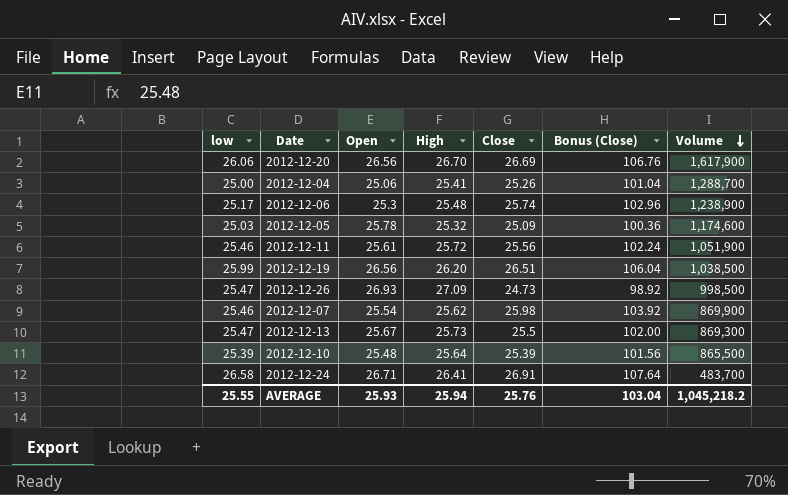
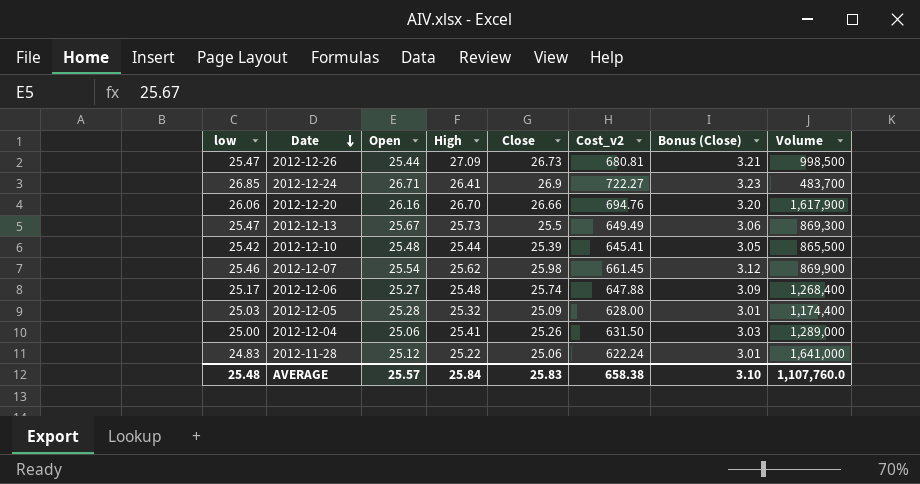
row order: Volume descending -> Date descending
column Cost_v2 | formula: none -> [low] * [Close]
column Bonus (Close) | formula: [Close] * 4 -> [Close] * 0.12
row 2012-12-11: 25.46 | 25.61 | 25.72 | 25.56 | 102.24 | 1,051,900 -> none
row 2012-12-19: 25.99 | 26.56 | 26.20 | 26.51 | 106.04 | 1,038,500 -> none
2012-12-26 | Open: 26.93 -> 25.44
2012-12-26 | Close: 24.73 -> 26.73
2012-12-24 | low: 26.58 -> 26.85
2012-12-24 | Close: 26.91 -> 26.9
2012-12-20 | Open: 26.56 -> 26.16
2012-12-20 | Close: 26.69 -> 26.66
2012-12-10 | low: 25.39 -> 25.42
2012-12-10 | High: 25.64 -> 25.44
2012-12-06 | Open: 25.3 -> 25.27
2012-12-06 | Volume: 1,238,900 -> 1,268,400
2012-12-05 | Open: 25.78 -> 25.28
2012-12-05 | Volume: 1,174,600 -> 1,174,400
2012-12-04 | Volume: 1,288,700 -> 1,289,000
row 2012-11-28: none -> 24.83 | 25.12 | 25.22 | 25.06 | 622.24 | 3.01 | 1,641,000
AVERAGE | low: 25.55 -> 25.48
AVERAGE | Open: 25.93 -> 25.57
AVERAGE | High: 25.94 -> 25.84
AVERAGE | Close: 25.76 -> 25.83
AVERAGE | Bonus (Close): 103.04 -> 3.10
AVERAGE | Volume: 1,045,218.2 -> 1,107,760.0

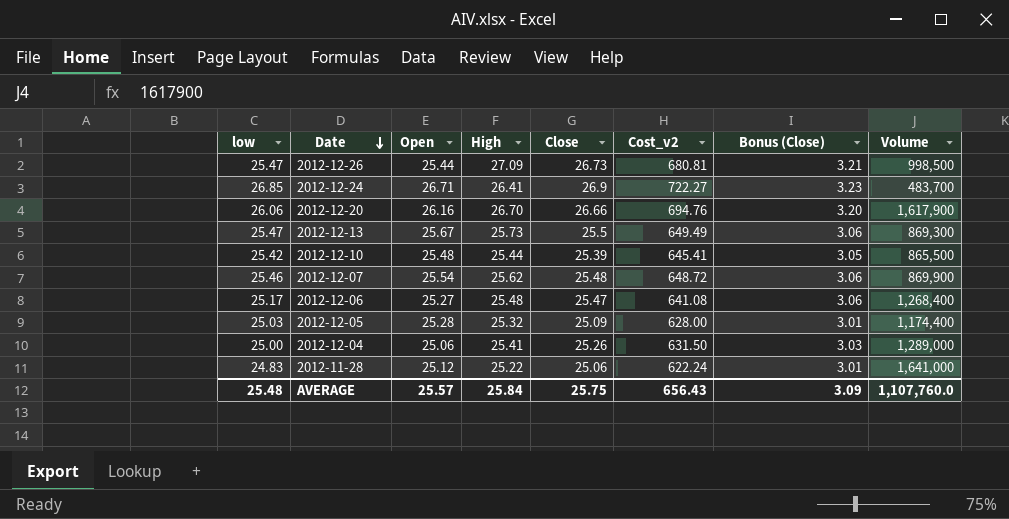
2012-12-07 | Close: 25.98 -> 25.48
2012-12-07 | Cost_v2: 661.45 -> 648.72
2012-12-07 | Bonus (Close): 3.12 -> 3.06
2012-12-06 | Close: 25.74 -> 25.47
2012-12-06 | Cost_v2: 647.88 -> 641.08
2012-12-06 | Bonus (Close): 3.09 -> 3.06
AVERAGE | Close: 25.83 -> 25.75
AVERAGE | Cost_v2: 658.38 -> 656.43
AVERAGE | Bonus (Close): 3.10 -> 3.09

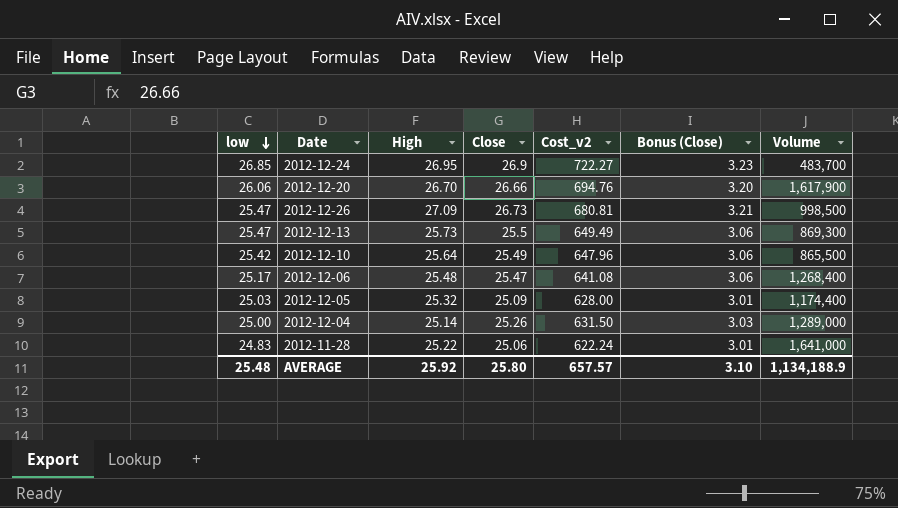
row order: Date descending -> low descending
column Open | position: 3 -> none
row 2012-12-07: 25.46 | 25.54 | 25.62 | 25.48 | 648.72 | 3.06 | 869,900 -> none
2012-12-24 | High: 26.41 -> 26.95
2012-12-10 | High: 25.44 -> 25.64
2012-12-10 | Close: 25.39 -> 25.49
2012-12-10 | Cost_v2: 645.41 -> 647.96
2012-12-10 | Bonus (Close): 3.05 -> 3.06
2012-12-04 | High: 25.41 -> 25.14
AVERAGE | High: 25.84 -> 25.92
AVERAGE | Close: 25.75 -> 25.80
AVERAGE | Cost_v2: 656.43 -> 657.57
AVERAGE | Bonus (Close): 3.09 -> 3.10
AVERAGE | Volume: 1,107,760.0 -> 1,134,188.9

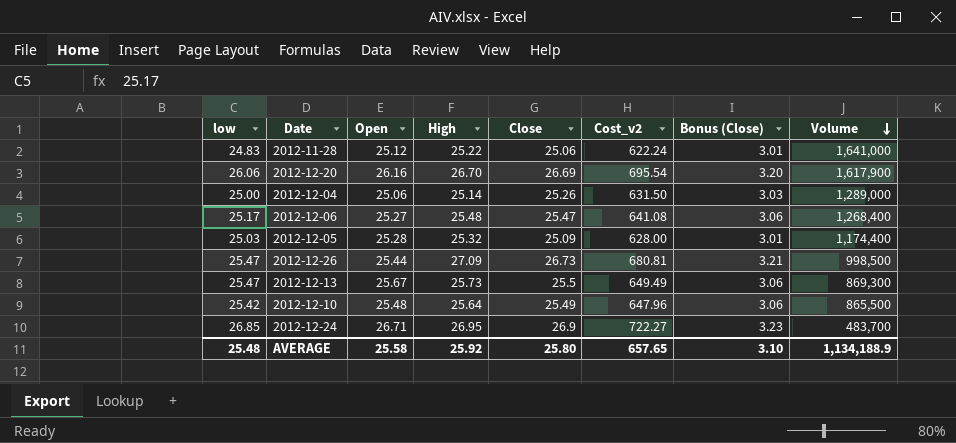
row order: low descending -> Volume descending
column Open | position: none -> 3
2012-12-20 | Close: 26.66 -> 26.69
2012-12-20 | Cost_v2: 694.76 -> 695.54
AVERAGE | Cost_v2: 657.57 -> 657.65

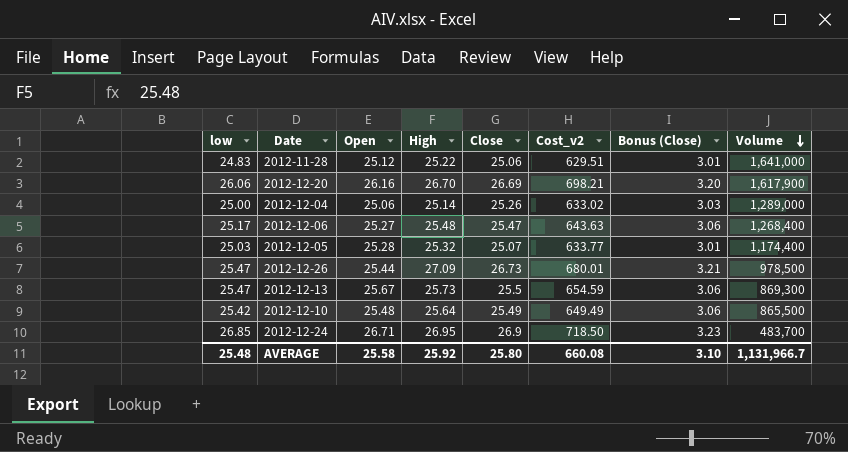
column Cost_v2 | formula: [low] * [Close] -> [Open] * [Close]
2012-12-05 | Close: 25.09 -> 25.07
2012-12-26 | Volume: 998,500 -> 978,500
AVERAGE | Cost_v2: 657.65 -> 660.08
AVERAGE | Volume: 1,134,188.9 -> 1,131,966.7

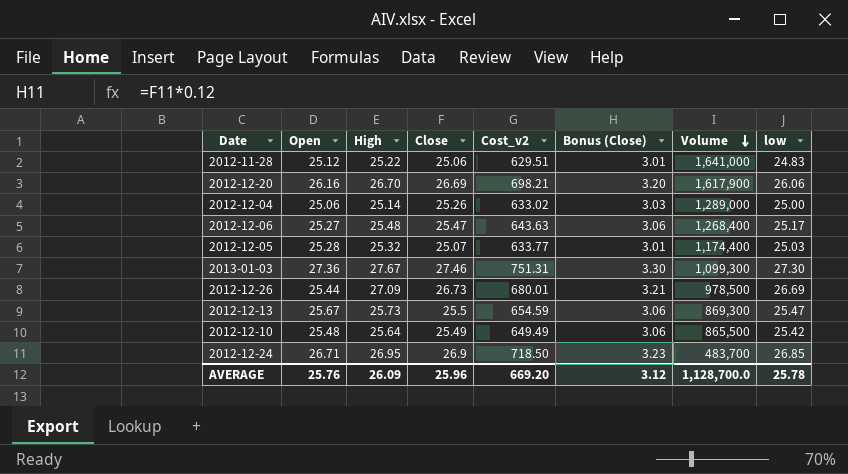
column low | position: 1 -> 8
row 2013-01-03: none -> 27.36 | 27.67 | 27.46 | 751.31 | 3.30 | 1,099,300 | 27.30
2012-12-26 | low: 25.47 -> 26.69
AVERAGE | Open: 25.58 -> 25.76
AVERAGE | High: 25.92 -> 26.09
AVERAGE | Close: 25.80 -> 25.96
AVERAGE | Cost_v2: 660.08 -> 669.20
AVERAGE | Bonus (Close): 3.10 -> 3.12
AVERAGE | Volume: 1,131,966.7 -> 1,128,700.0
AVERAGE | low: 25.48 -> 25.78

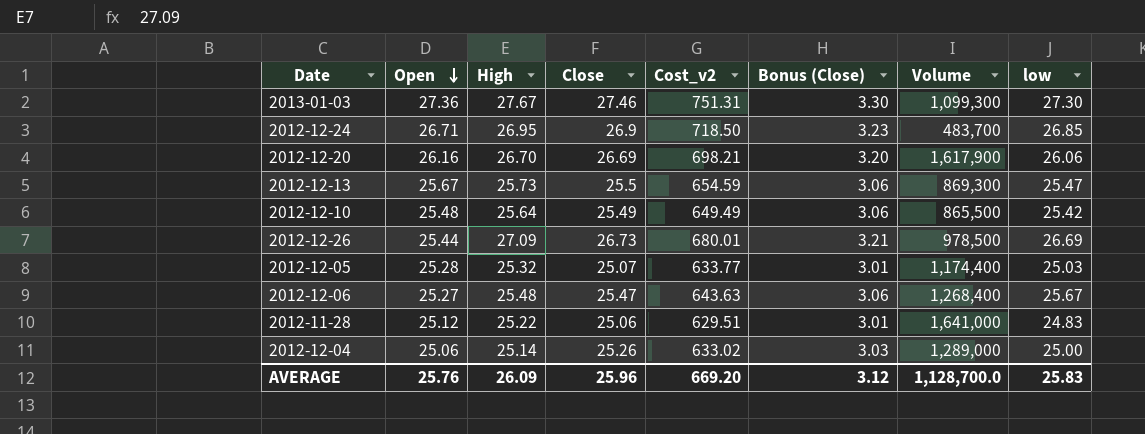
row order: Volume descending -> Open descending
2012-12-06 | low: 25.17 -> 25.67
AVERAGE | low: 25.78 -> 25.83

